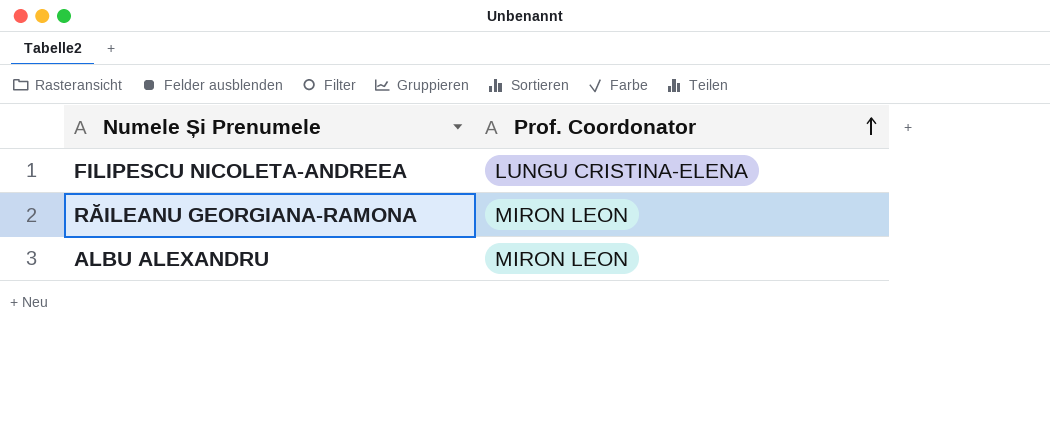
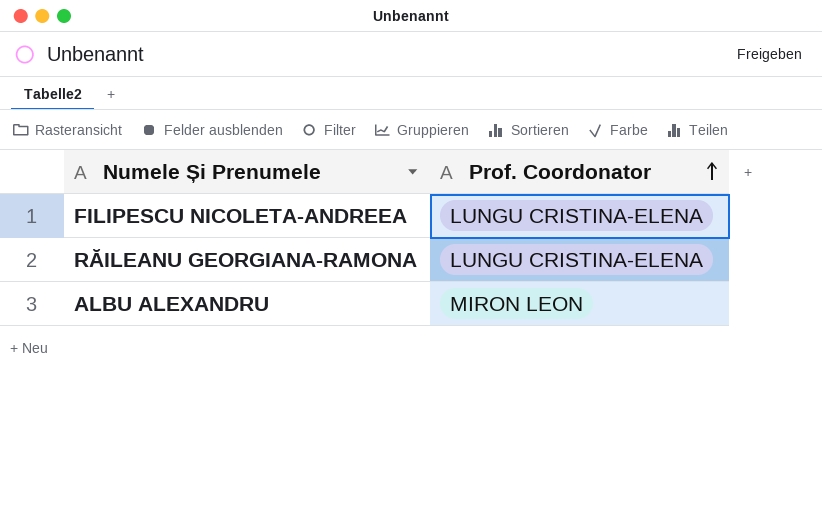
RĂILEANU GEORGIANA-RAMONA | Prof. Coordonator: MIRON LEON -> LUNGU CRISTINA-ELENA

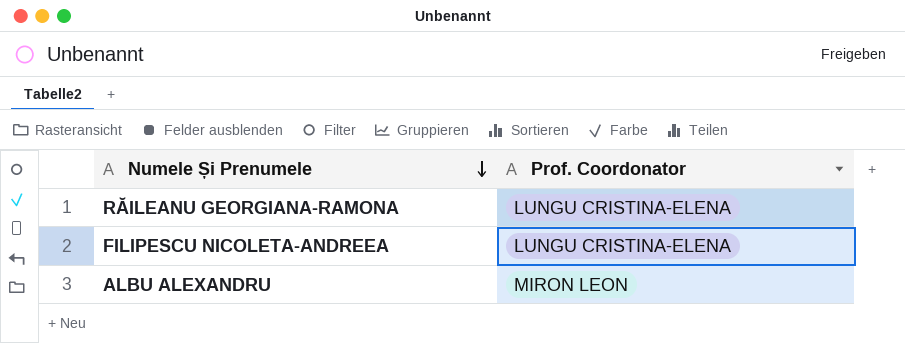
row order: Prof. Coordonator ascending -> Numele Și Prenumele descending

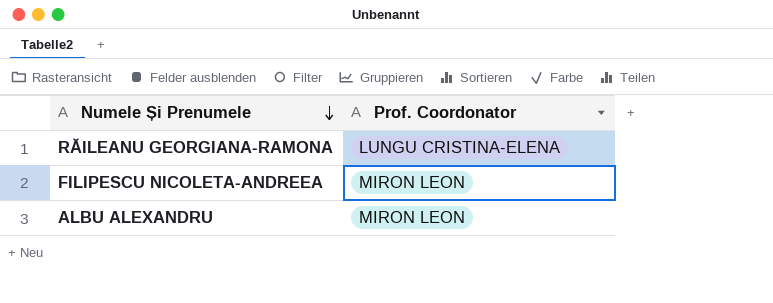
FILIPESCU NICOLETA-ANDREEA | Prof. Coordonator: LUNGU CRISTINA-ELENA -> MIRON LEON

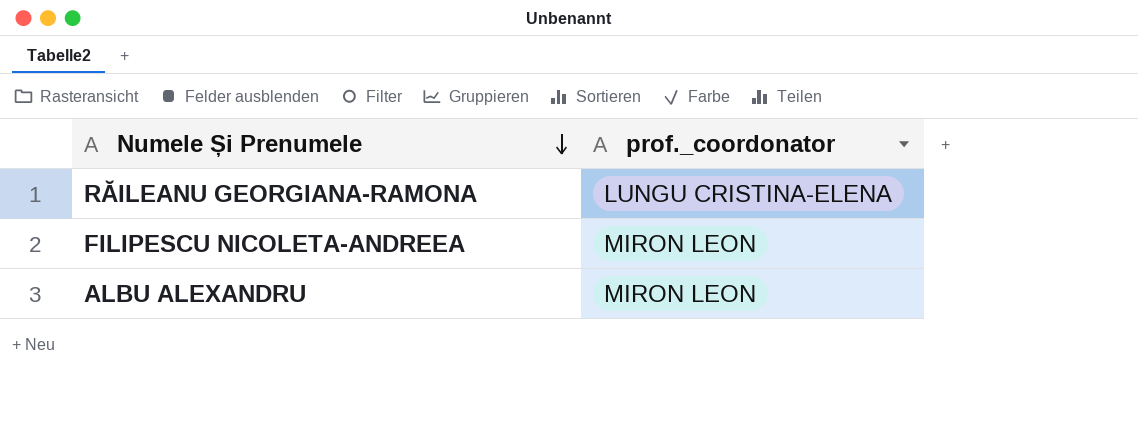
column name: Prof. Coordonator -> prof._coordonator

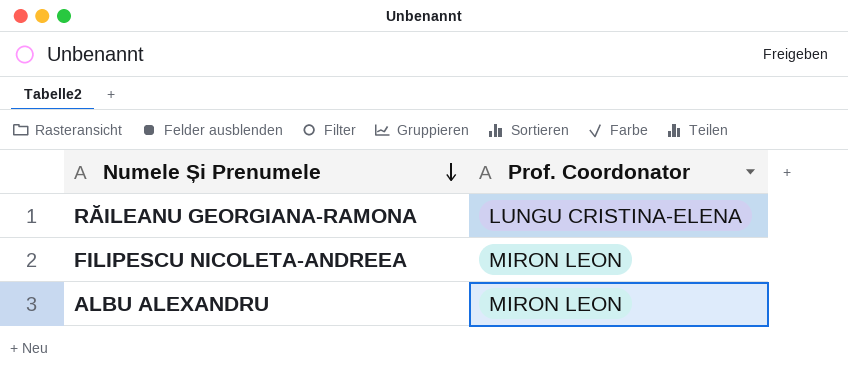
column name: prof._coordonator -> Prof. Coordonator

